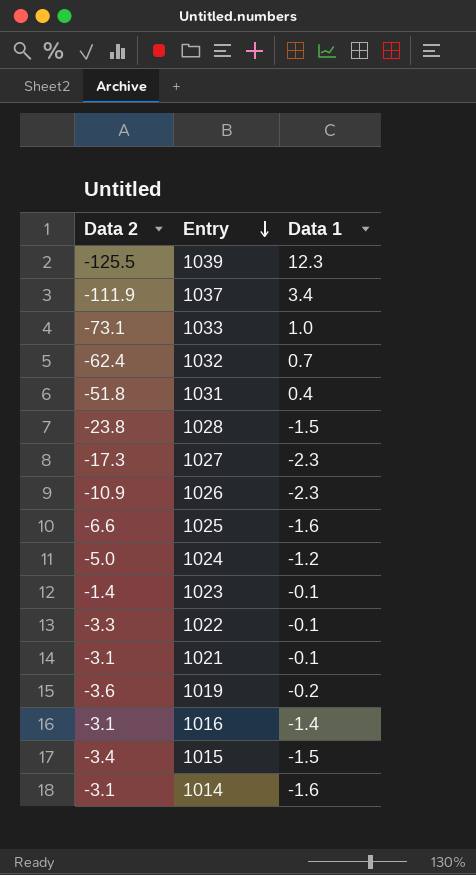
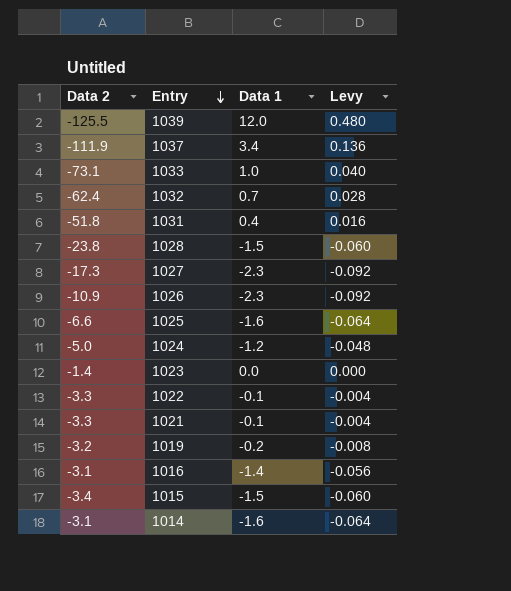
column Levy | formula: none -> [Data 1] * 0.04
1039 | Data 1: 12.3 -> 12.0
1023 | Data 1: -0.1 -> 0.0
1021 | Data 2: -3.1 -> -3.3
1019 | Data 2: -3.6 -> -3.2

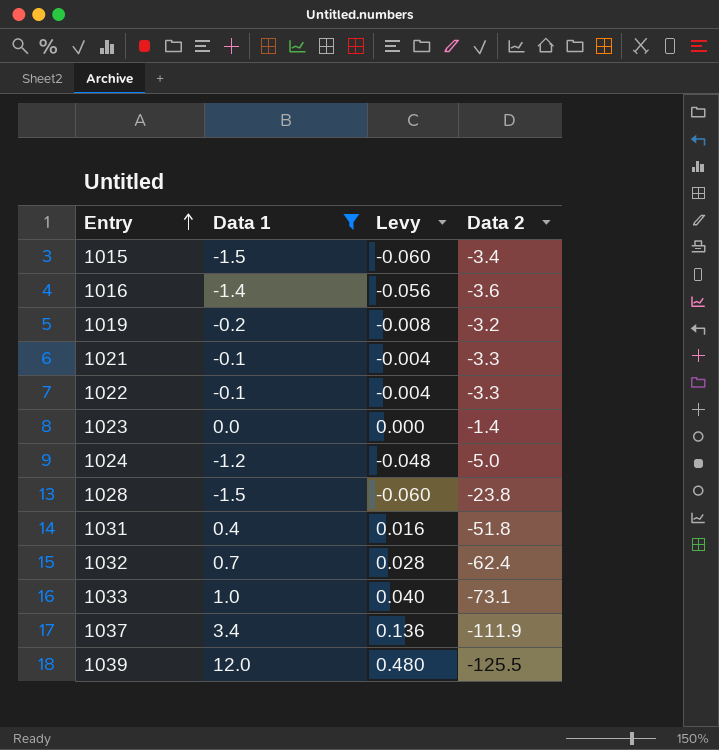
filter: none -> Data 1 >= -1.5
row order: Entry descending -> Entry ascending
column Data 2 | position: 1 -> 4
1016 | Data 2: -3.1 -> -3.6

